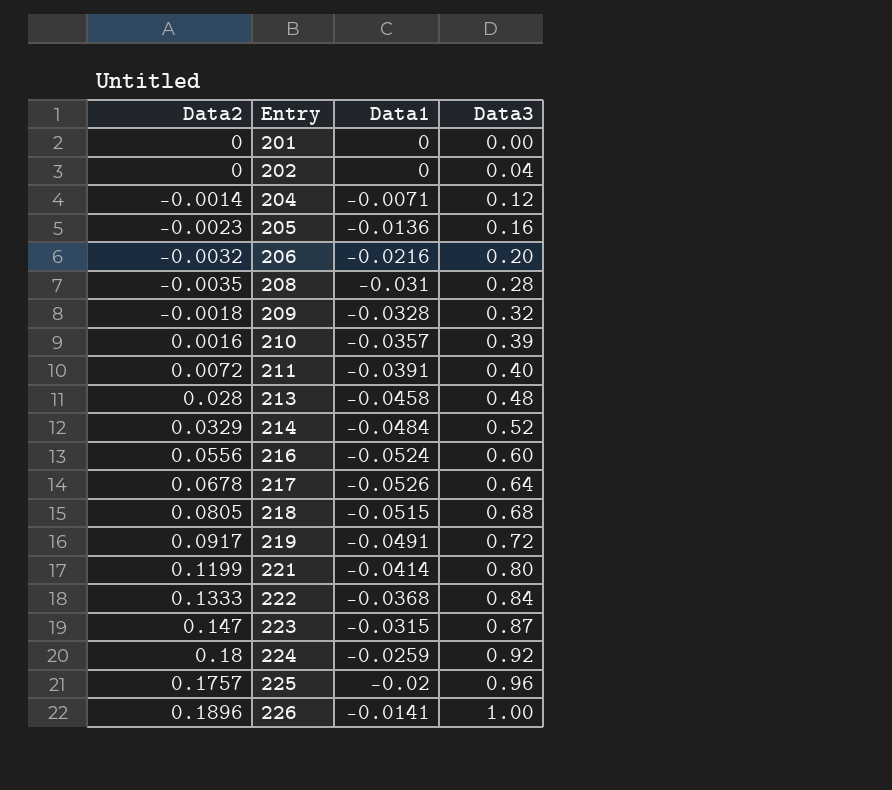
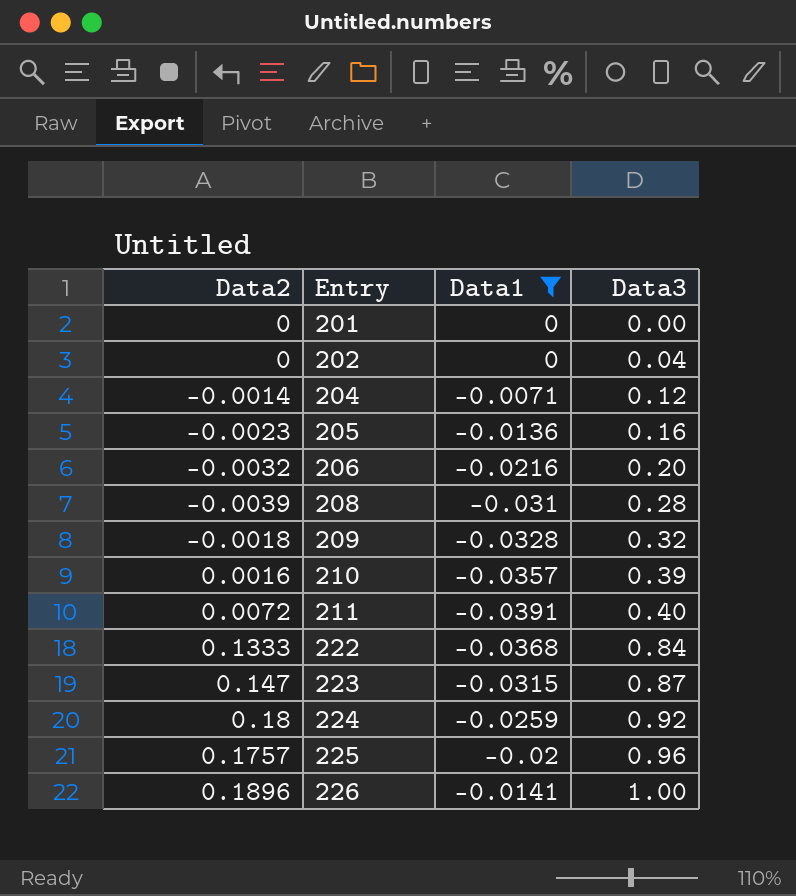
filter: none -> Data1 >= -0.0391
208 | Data2: -0.0035 -> -0.0039

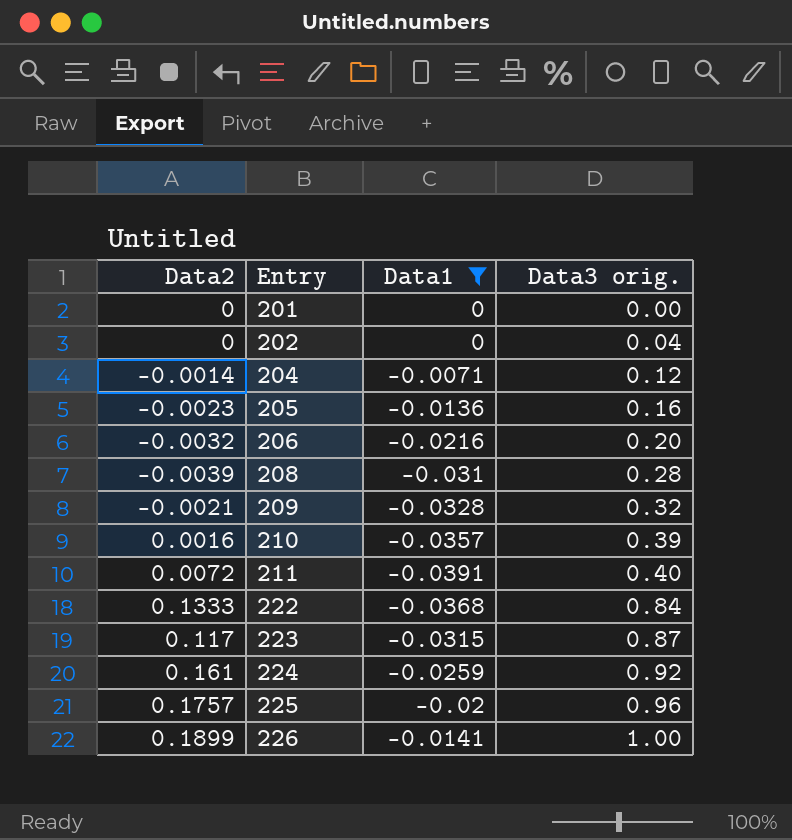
column name: Data3 -> Data3 orig.
209 | Data2: -0.0018 -> -0.0021
223 | Data2: 0.147 -> 0.117
224 | Data2: 0.18 -> 0.161
226 | Data2: 0.1896 -> 0.1899

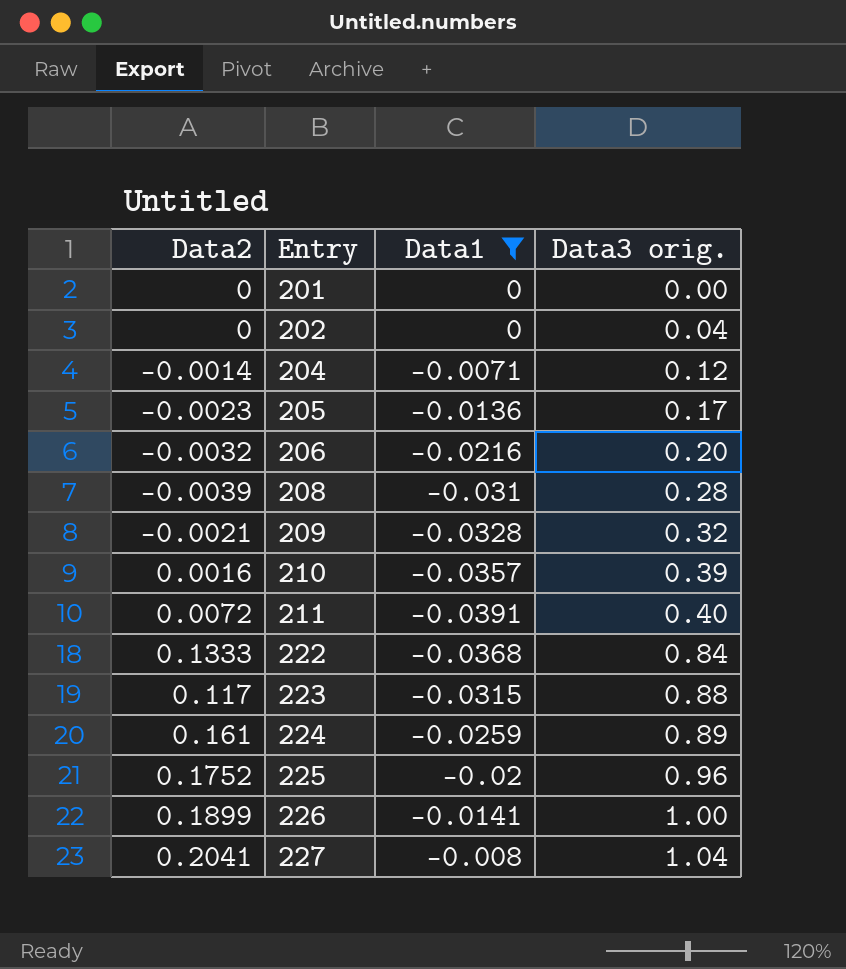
205 | Data3 orig.: 0.16 -> 0.17
223 | Data3 orig.: 0.87 -> 0.88
224 | Data3 orig.: 0.92 -> 0.89
225 | Data2: 0.1757 -> 0.1752
row 227: none -> 0.2041 | -0.008 | 1.04

